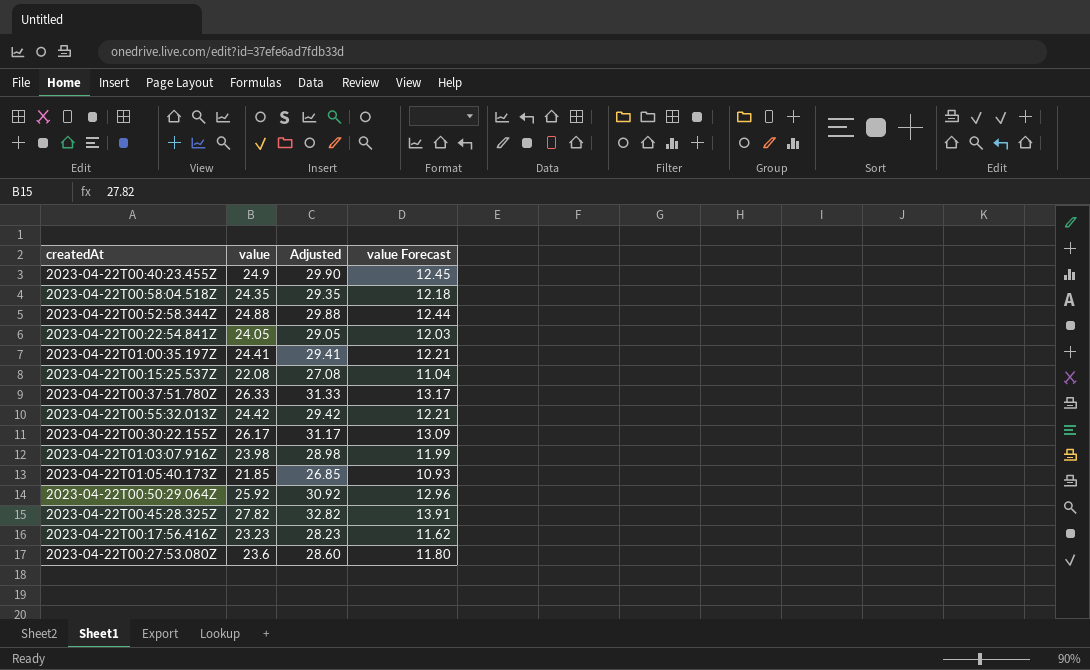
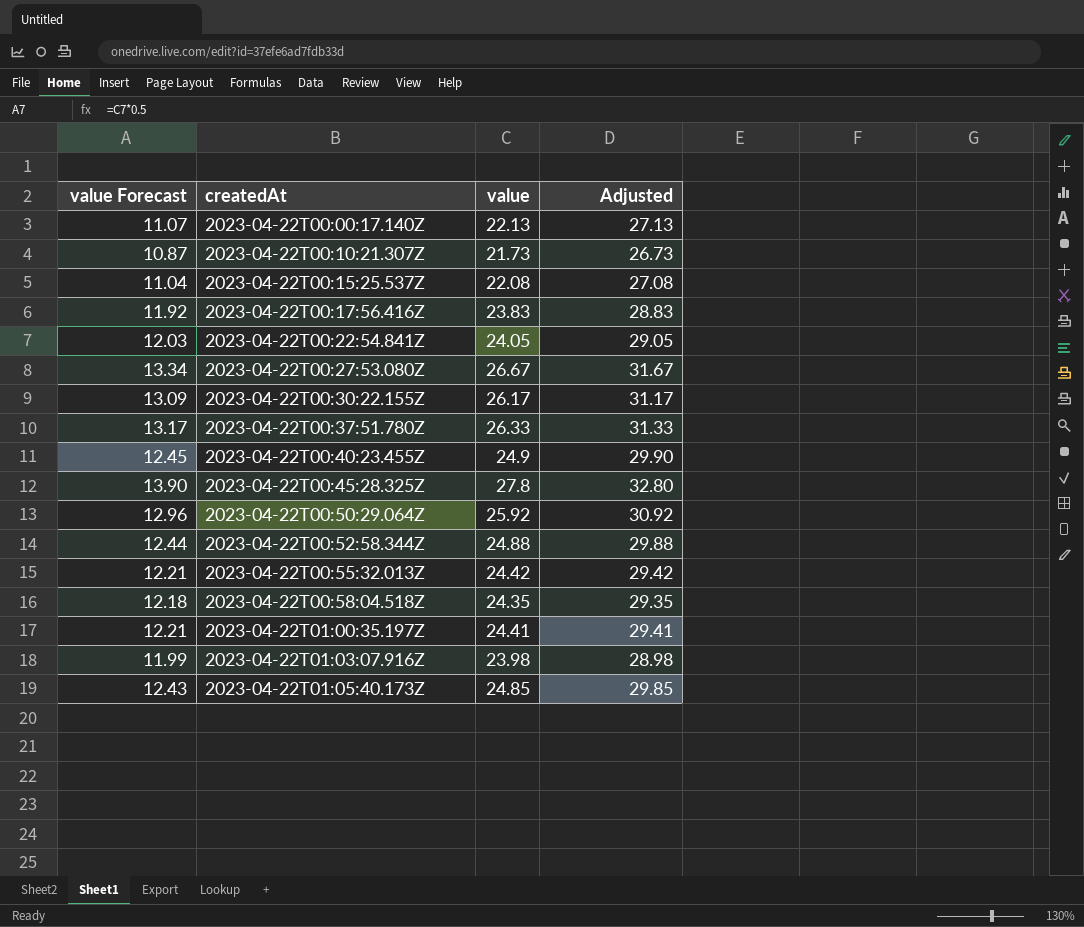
row order: none -> createdAt ascending
column value Forecast | position: 4 -> 1
row 2023-04-22T00:00:17.140Z: none -> 11.07 | 22.13 | 27.13
row 2023-04-22T00:10:21.307Z: none -> 10.87 | 21.73 | 26.73
2023-04-22T00:17:56.416Z | value Forecast: 11.62 -> 11.92
2023-04-22T00:17:56.416Z | value: 23.23 -> 23.83
2023-04-22T00:17:56.416Z | Adjusted: 28.23 -> 28.83
2023-04-22T00:27:53.080Z | value Forecast: 11.80 -> 13.34
2023-04-22T00:27:53.080Z | value: 23.6 -> 26.67
2023-04-22T00:27:53.080Z | Adjusted: 28.60 -> 31.67
2023-04-22T00:45:28.325Z | value Forecast: 13.91 -> 13.90
2023-04-22T00:45:28.325Z | value: 27.82 -> 27.8
2023-04-22T00:45:28.325Z | Adjusted: 32.82 -> 32.80
2023-04-22T01:05:40.173Z | value Forecast: 10.93 -> 12.43
2023-04-22T01:05:40.173Z | value: 21.85 -> 24.85
2023-04-22T01:05:40.173Z | Adjusted: 26.85 -> 29.85

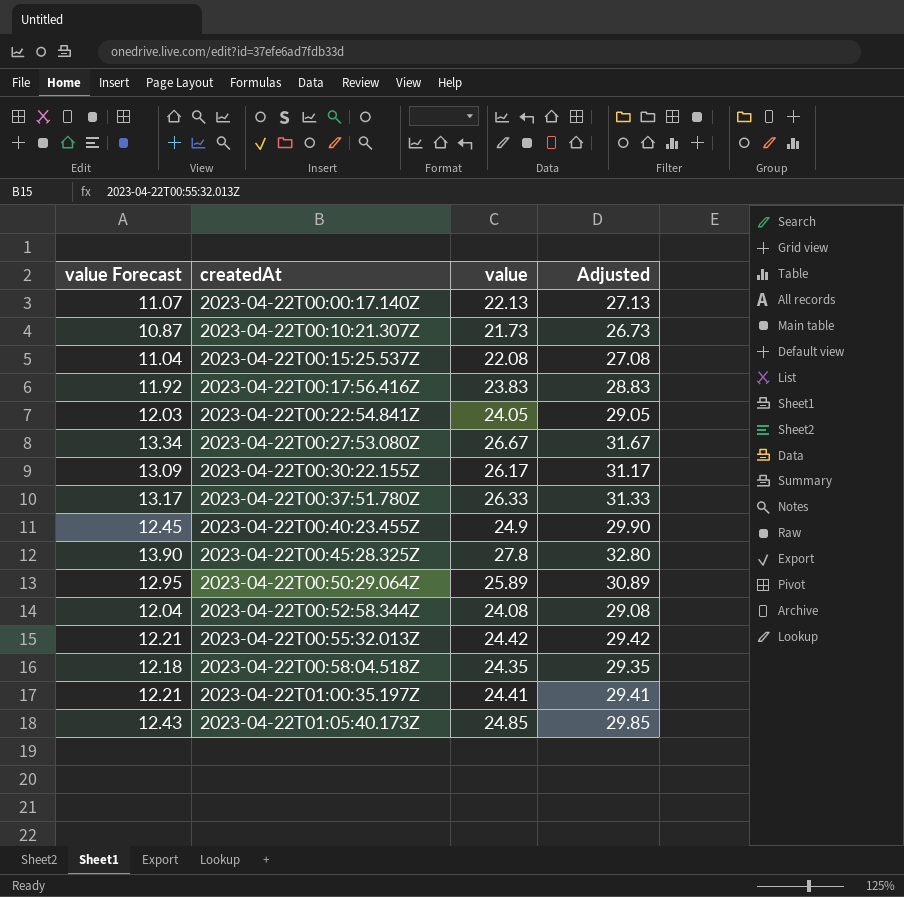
row 2023-04-22T01:03:07.916Z: 11.99 | 23.98 | 28.98 -> none
2023-04-22T00:50:29.064Z | value Forecast: 12.96 -> 12.95
2023-04-22T00:50:29.064Z | value: 25.92 -> 25.89
2023-04-22T00:50:29.064Z | Adjusted: 30.92 -> 30.89
2023-04-22T00:52:58.344Z | value Forecast: 12.44 -> 12.04
2023-04-22T00:52:58.344Z | value: 24.88 -> 24.08
2023-04-22T00:52:58.344Z | Adjusted: 29.88 -> 29.08

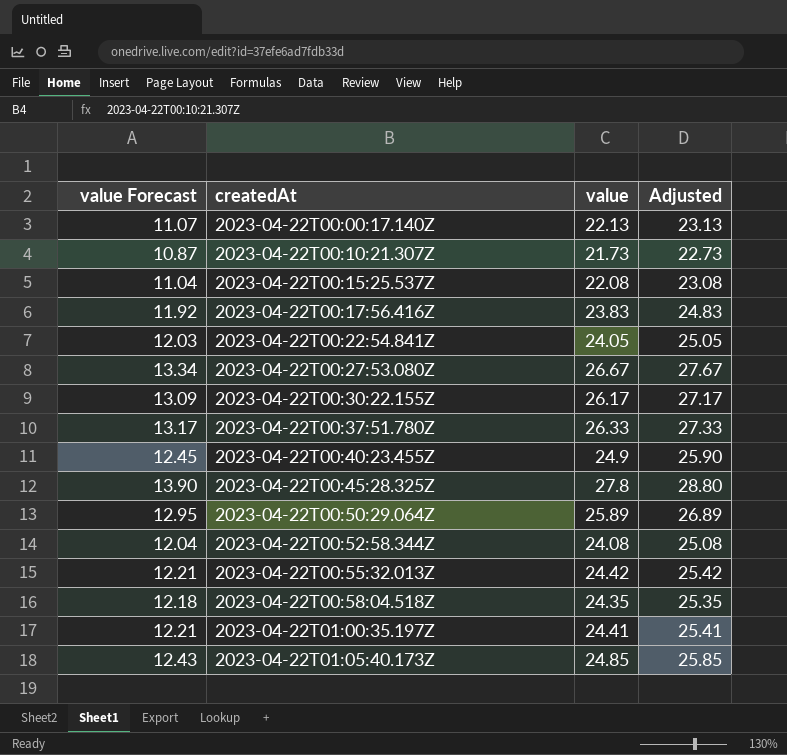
column Adjusted | formula: [value] + 5 -> [value] + 1

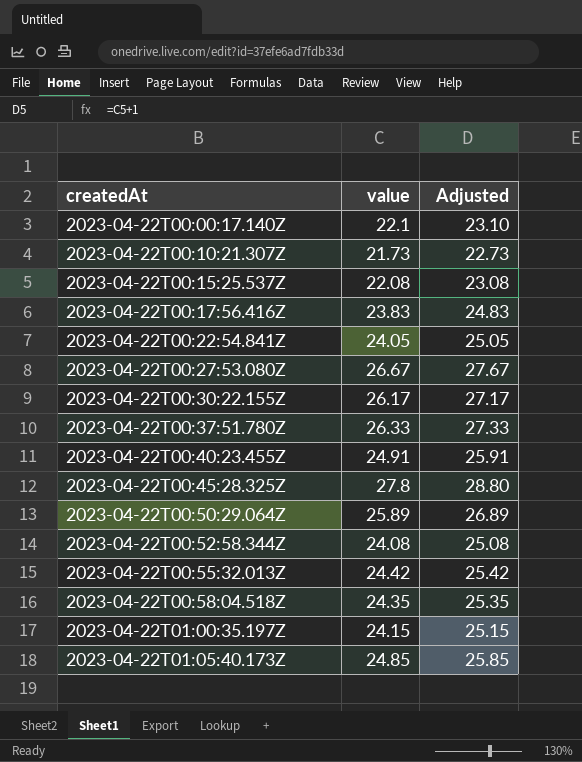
column value Forecast | formula: [value] * 0.5 -> none
2023-04-22T00:00:17.140Z | value: 22.13 -> 22.1
2023-04-22T00:00:17.140Z | Adjusted: 23.13 -> 23.10
2023-04-22T00:40:23.455Z | value: 24.9 -> 24.91
2023-04-22T00:40:23.455Z | Adjusted: 25.90 -> 25.91
2023-04-22T01:00:35.197Z | value: 24.41 -> 24.15
2023-04-22T01:00:35.197Z | Adjusted: 25.41 -> 25.15

